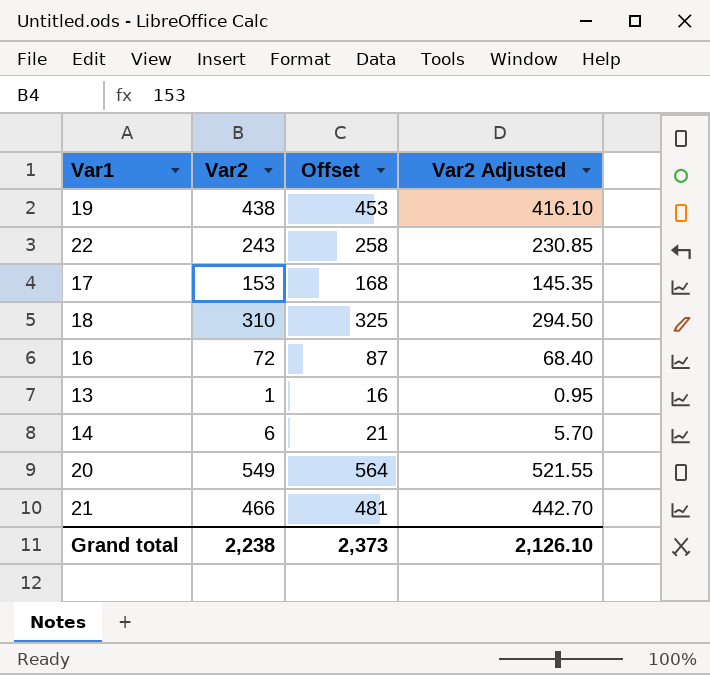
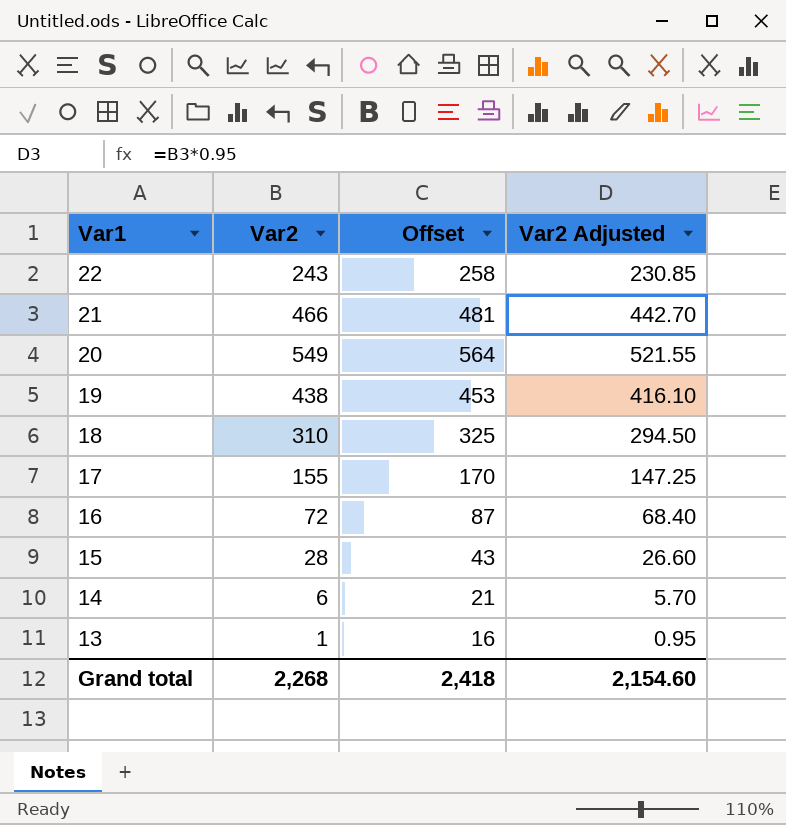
row order: none -> Var1 descending
17 | Var2: 153 -> 155
17 | Offset: 168 -> 170
17 | Var2 Adjusted: 145.35 -> 147.25
row 15: none -> 28 | 43 | 26.60
Grand total | Var2: 2,238 -> 2,268
Grand total | Offset: 2,373 -> 2,418
Grand total | Var2 Adjusted: 2,126.10 -> 2,154.60

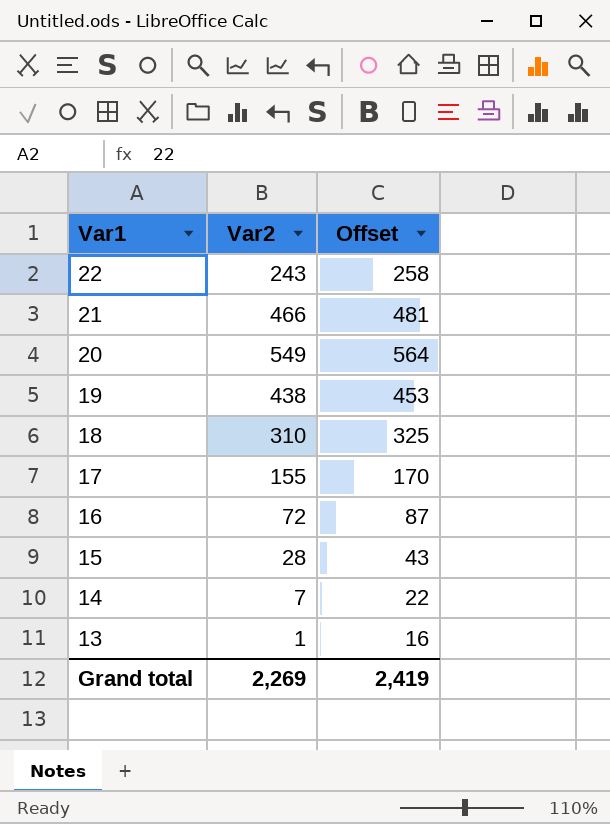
column Var2 Adjusted | formula: [Var2] * 0.95 -> none
14 | Var2: 6 -> 7
14 | Offset: 21 -> 22
Grand total | Var2: 2,268 -> 2,269
Grand total | Offset: 2,418 -> 2,419

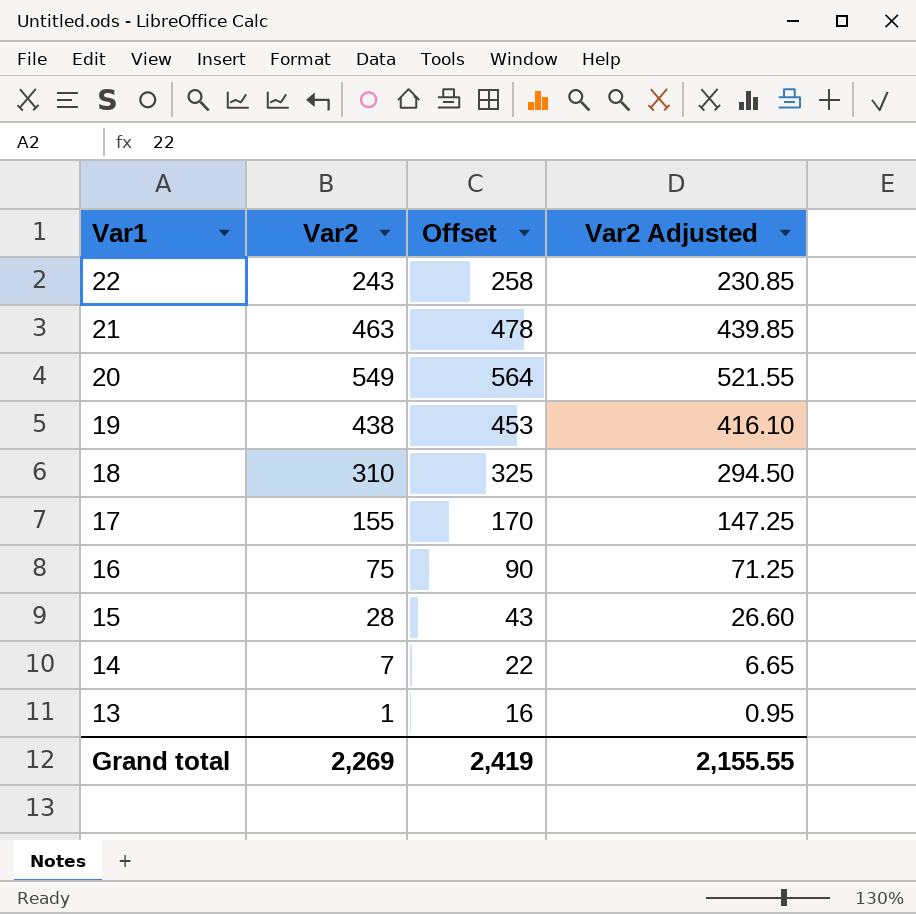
column Var2 Adjusted | formula: none -> [Var2] * 0.95
21 | Var2: 466 -> 463
21 | Offset: 481 -> 478
16 | Var2: 72 -> 75
16 | Offset: 87 -> 90

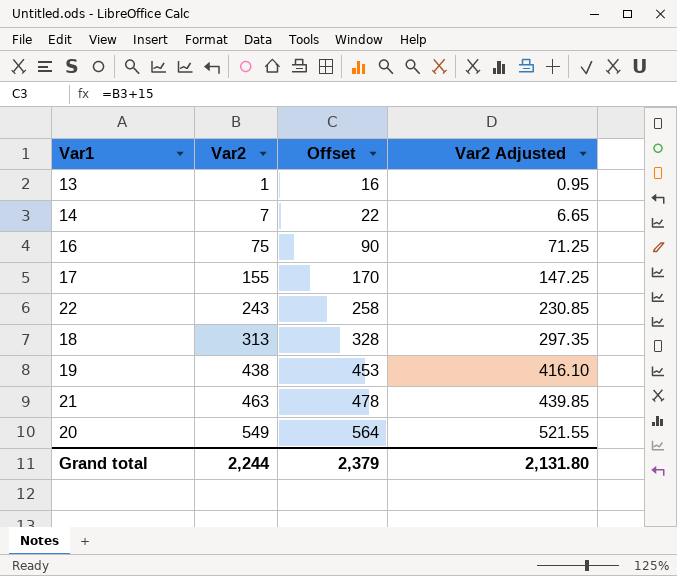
row order: Var1 descending -> Var2 ascending
row 15: 28 | 43 | 26.60 -> none
18 | Var2: 310 -> 313
18 | Offset: 325 -> 328
18 | Var2 Adjusted: 294.50 -> 297.35
Grand total | Var2: 2,269 -> 2,244
Grand total | Offset: 2,419 -> 2,379
Grand total | Var2 Adjusted: 2,155.55 -> 2,131.80

